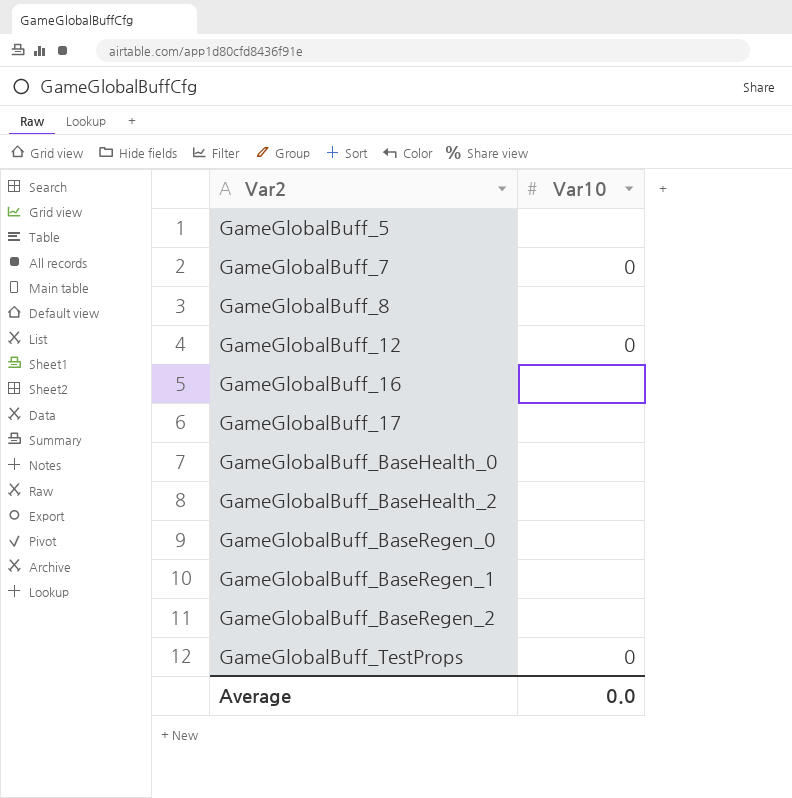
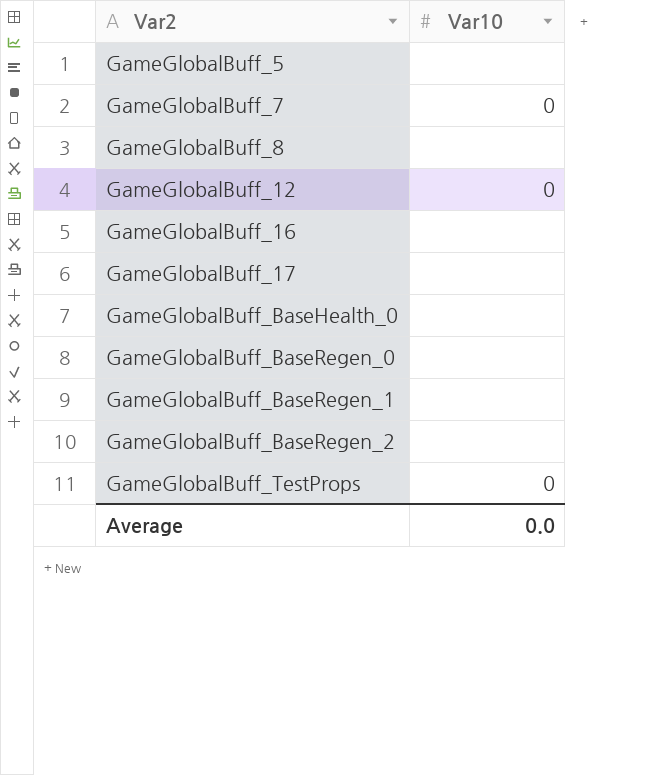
row GameGlobalBuff_BaseHealth_2: none -> none

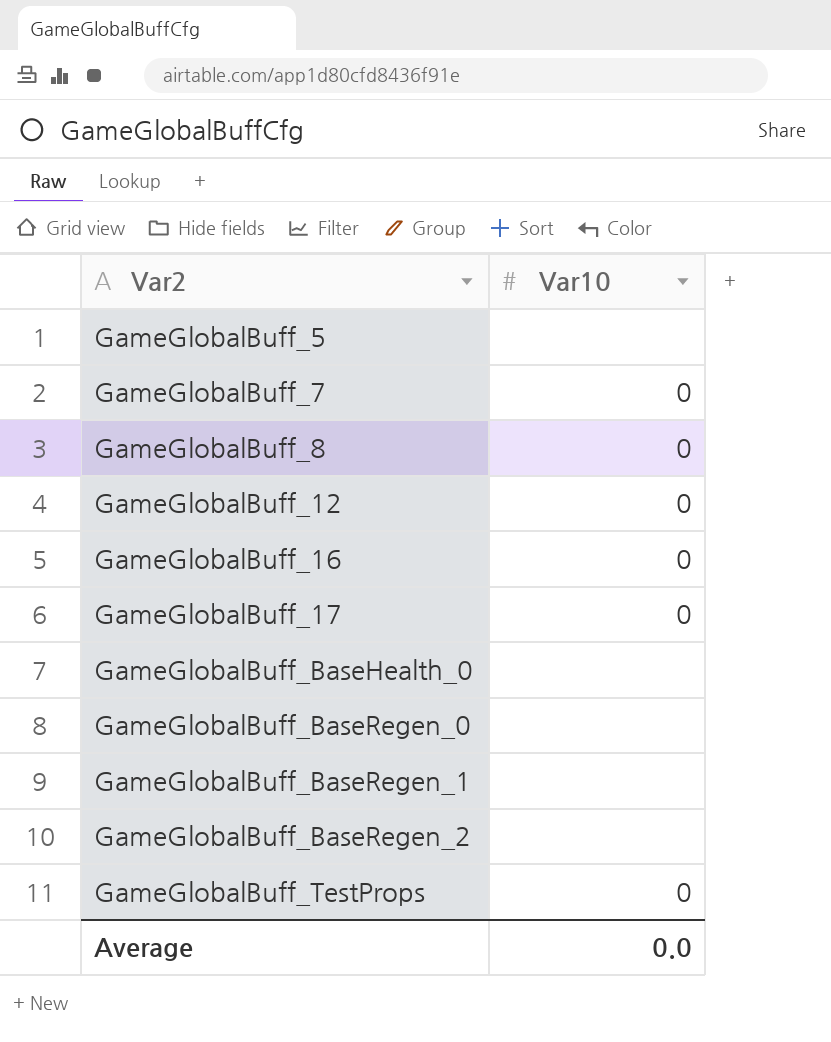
GameGlobalBuff_8 | Var10: none -> 0
GameGlobalBuff_16 | Var10: none -> 0
GameGlobalBuff_17 | Var10: none -> 0

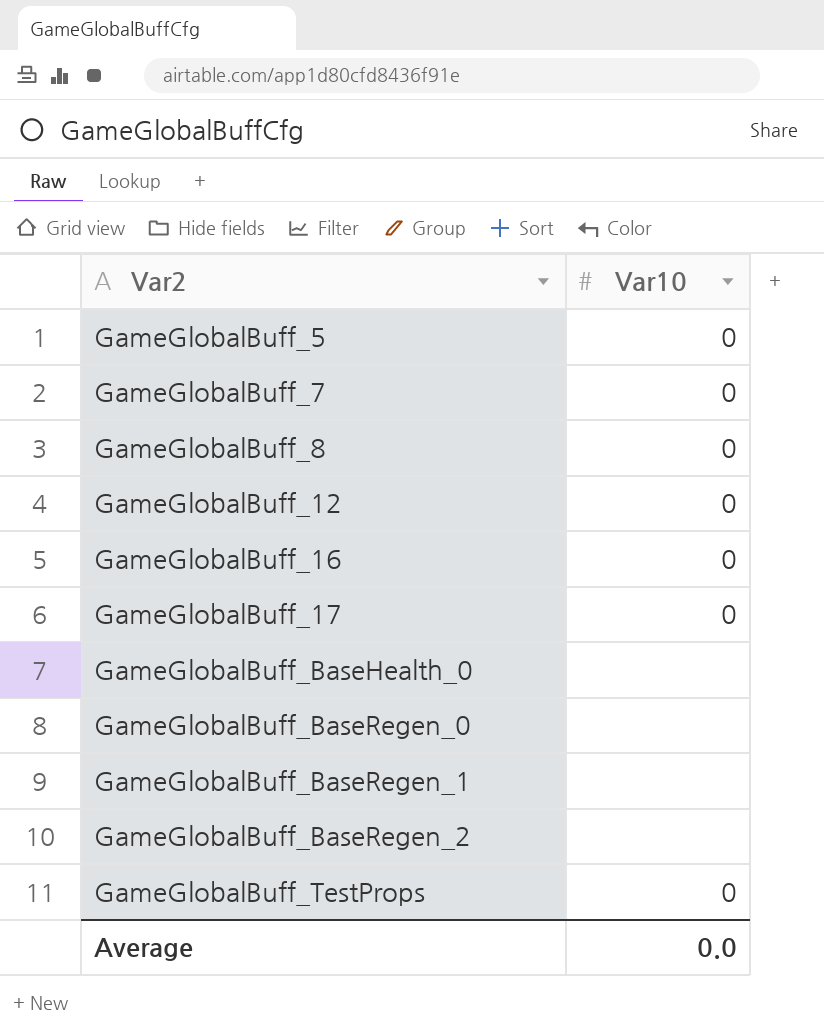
GameGlobalBuff_5 | Var10: none -> 0

